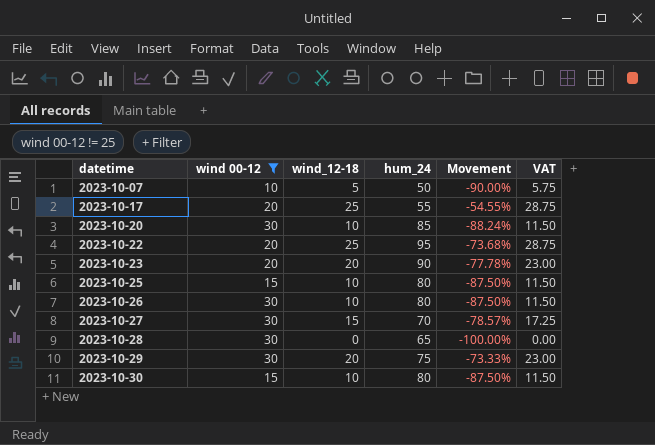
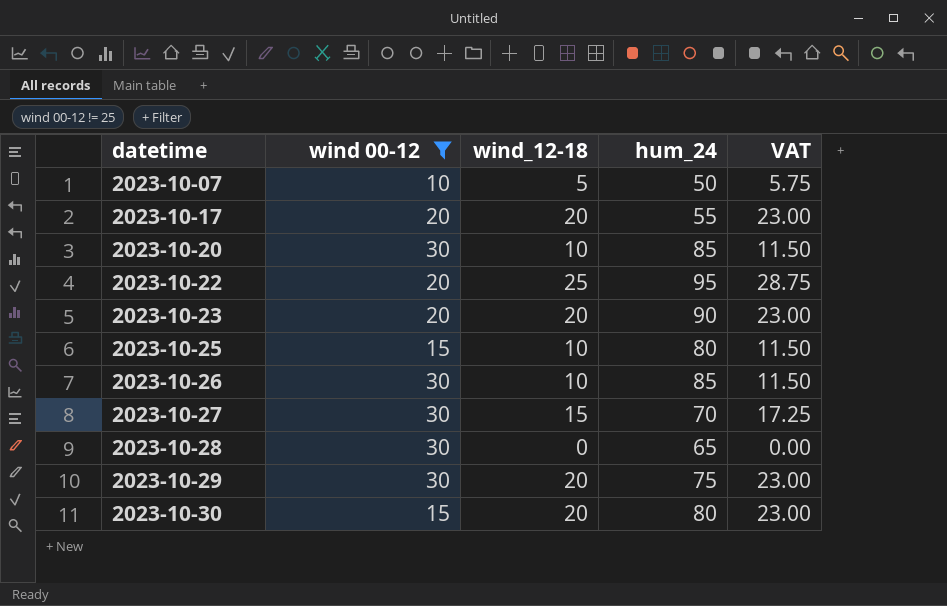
column Movement | formula: ([wind_12-18] - [hum_24]) / [hum_24] -> none
2023-10-17 | wind_12-18: 25 -> 20
2023-10-17 | VAT: 28.75 -> 23.00
2023-10-26 | hum_24: 80 -> 85
2023-10-30 | wind_12-18: 10 -> 20
2023-10-30 | VAT: 11.50 -> 23.00

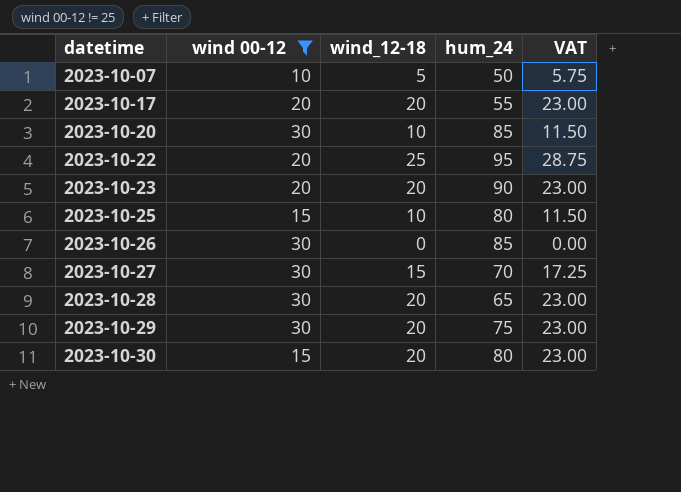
2023-10-26 | wind_12-18: 10 -> 0
2023-10-26 | VAT: 11.50 -> 0.00
2023-10-28 | wind_12-18: 0 -> 20
2023-10-28 | VAT: 0.00 -> 23.00

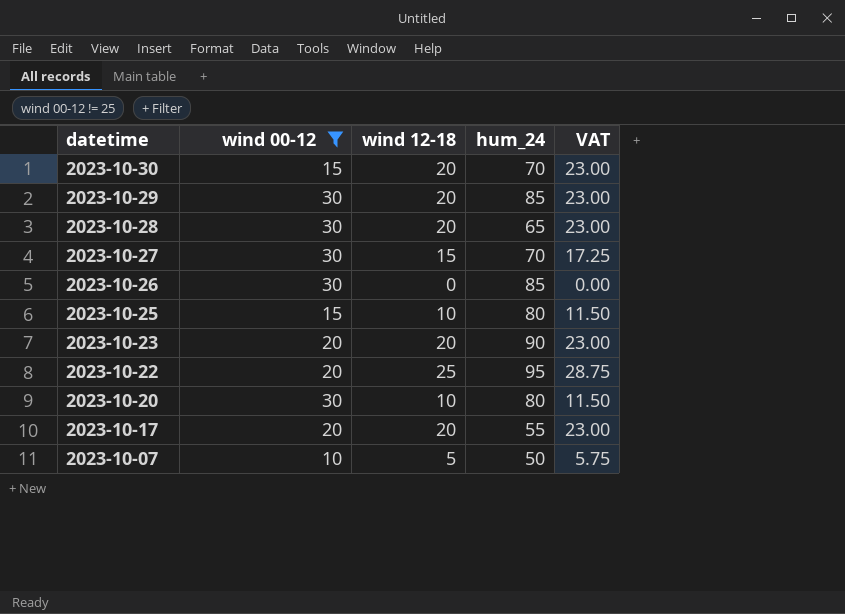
row order: datetime ascending -> datetime descending
column name: wind_12-18 -> wind 12-18
2023-10-30 | hum_24: 80 -> 70
2023-10-29 | hum_24: 75 -> 85
2023-10-20 | hum_24: 85 -> 80

